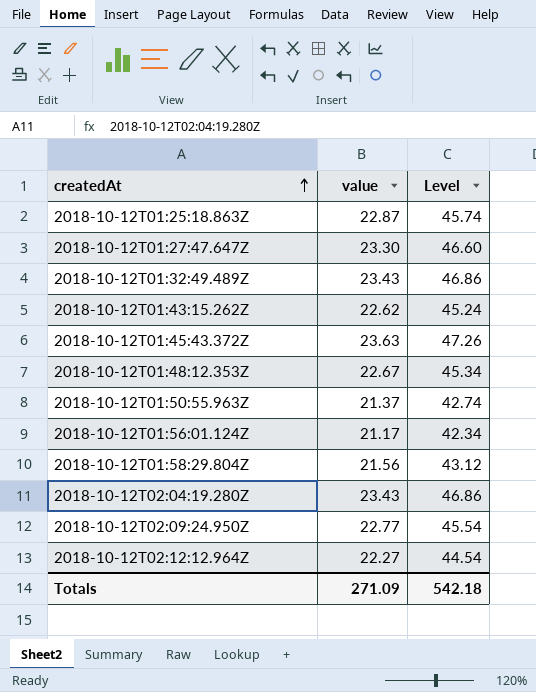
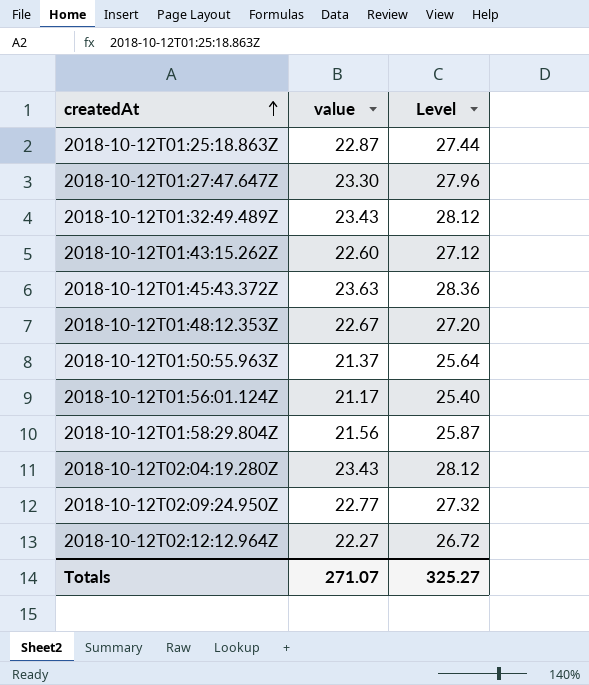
column Level | formula: [value] * 2 -> [value] * 1.2
2018-10-12T01:43:15.262Z | value: 22.62 -> 22.60
Totals | value: 271.09 -> 271.07
Totals | Level: 542.18 -> 325.27

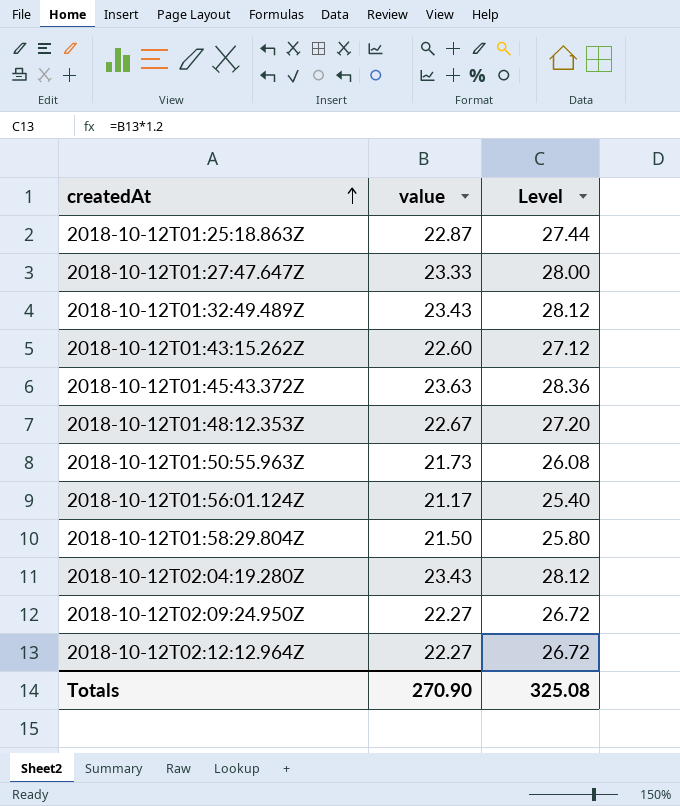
2018-10-12T01:27:47.647Z | value: 23.30 -> 23.33
2018-10-12T01:27:47.647Z | Level: 27.96 -> 28.00
2018-10-12T01:50:55.963Z | value: 21.37 -> 21.73
2018-10-12T01:50:55.963Z | Level: 25.64 -> 26.08
2018-10-12T01:58:29.804Z | value: 21.56 -> 21.50
2018-10-12T01:58:29.804Z | Level: 25.87 -> 25.80
2018-10-12T02:09:24.950Z | value: 22.77 -> 22.27
2018-10-12T02:09:24.950Z | Level: 27.32 -> 26.72
Totals | value: 271.07 -> 270.90
Totals | Level: 325.27 -> 325.08

